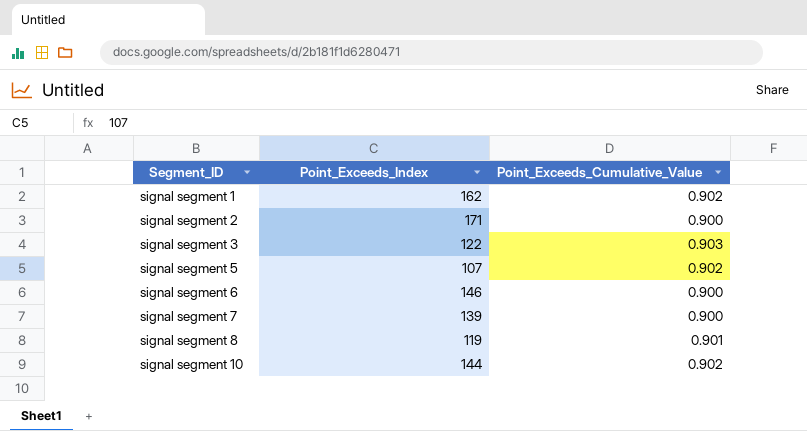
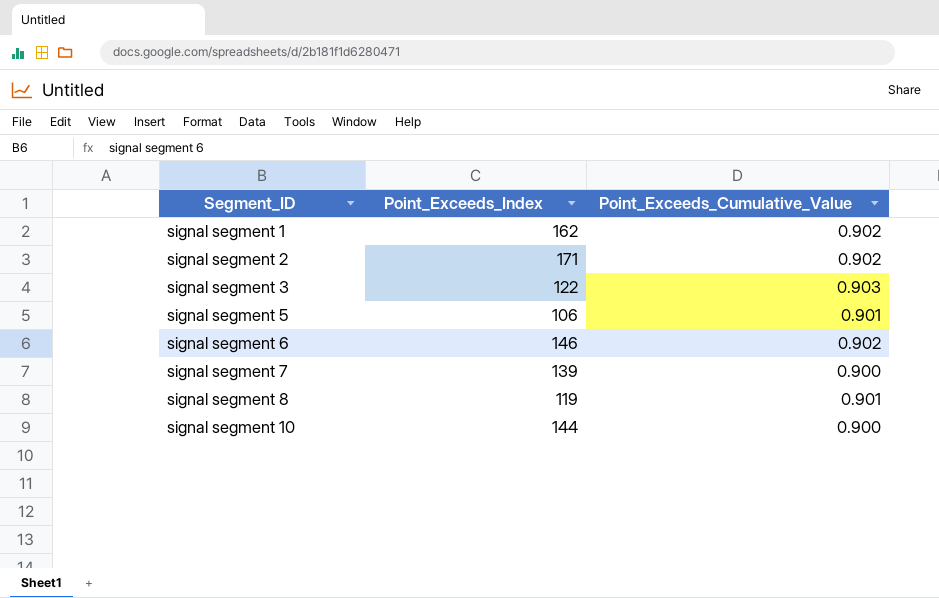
signal segment 2 | Point_Exceeds_Cumulative_Value: 0.900 -> 0.902
signal segment 5 | Point_Exceeds_Index: 107 -> 106
signal segment 5 | Point_Exceeds_Cumulative_Value: 0.902 -> 0.901
signal segment 6 | Point_Exceeds_Cumulative_Value: 0.900 -> 0.902
signal segment 10 | Point_Exceeds_Cumulative_Value: 0.902 -> 0.900

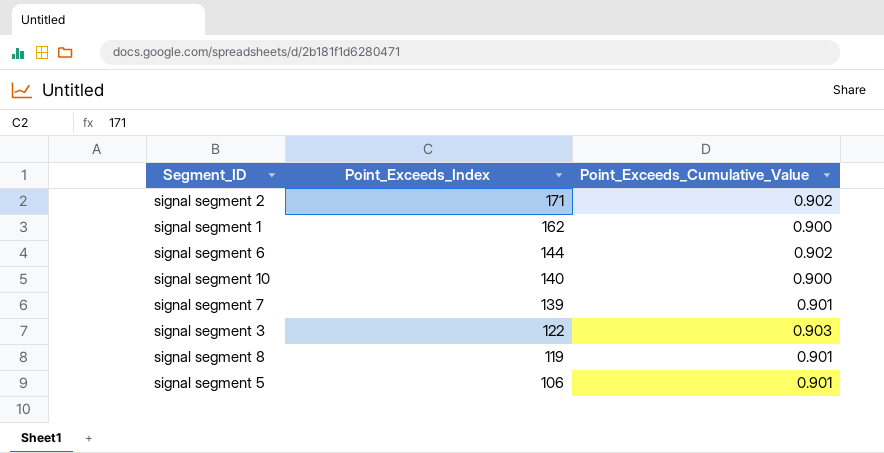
row order: Segment_ID ascending -> Point_Exceeds_Index descending
signal segment 1 | Point_Exceeds_Cumulative_Value: 0.902 -> 0.900
signal segment 6 | Point_Exceeds_Index: 146 -> 144
signal segment 10 | Point_Exceeds_Index: 144 -> 140
signal segment 7 | Point_Exceeds_Cumulative_Value: 0.900 -> 0.901

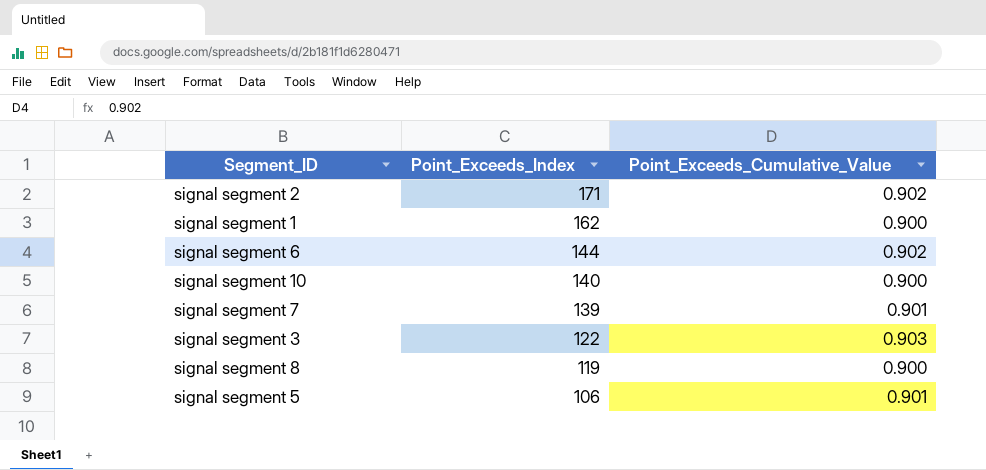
signal segment 8 | Point_Exceeds_Cumulative_Value: 0.901 -> 0.900

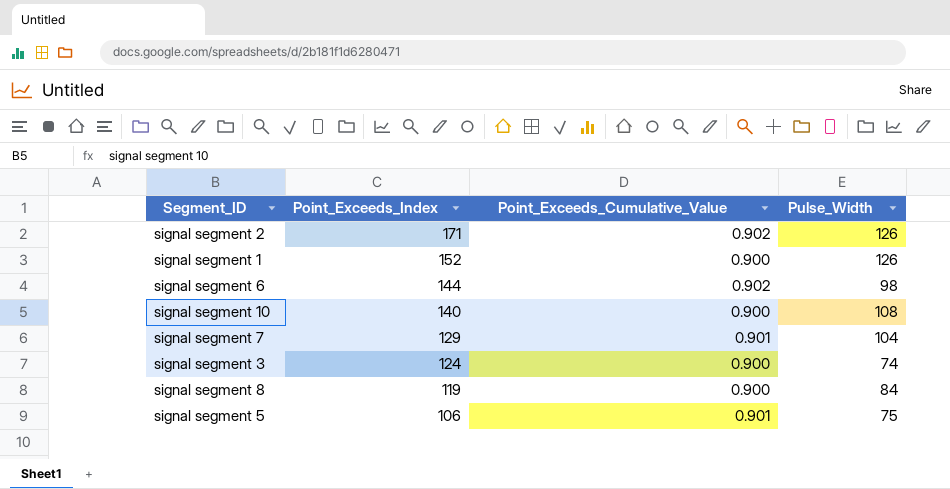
column Pulse_Width | position: none -> 4
signal segment 1 | Point_Exceeds_Index: 162 -> 152
signal segment 7 | Point_Exceeds_Index: 139 -> 129
signal segment 3 | Point_Exceeds_Index: 122 -> 124
signal segment 3 | Point_Exceeds_Cumulative_Value: 0.903 -> 0.900

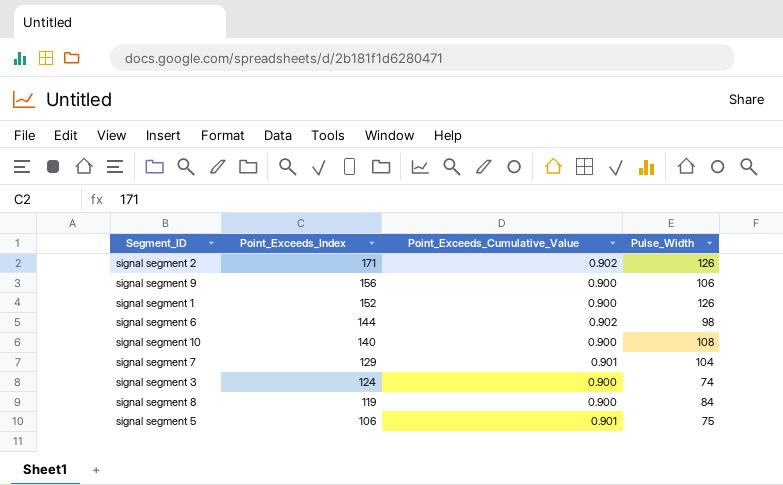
row signal segment 9: none -> 156 | 0.900 | 106

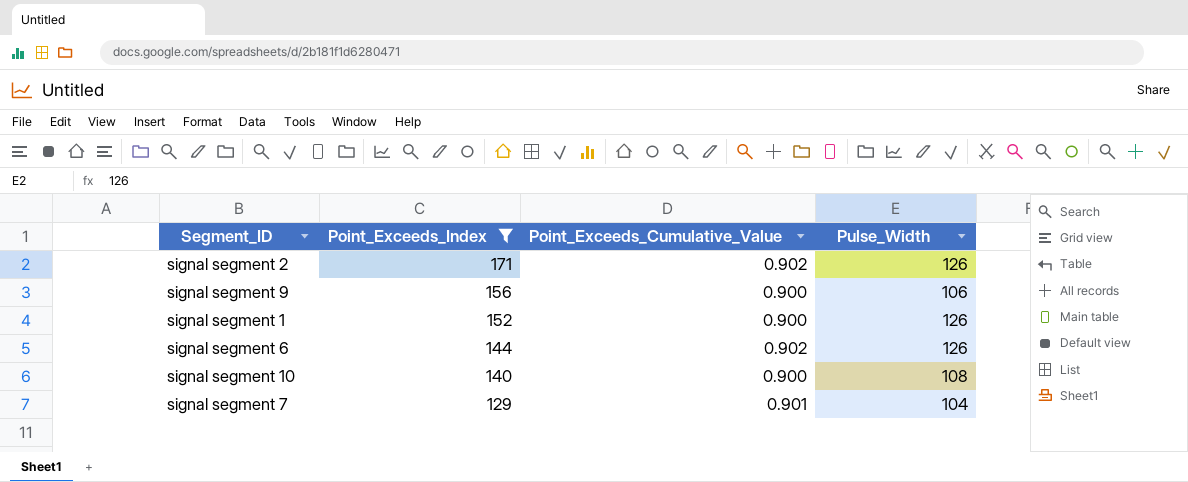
filter: none -> Point_Exceeds_Index >= 129
signal segment 6 | Pulse_Width: 98 -> 126

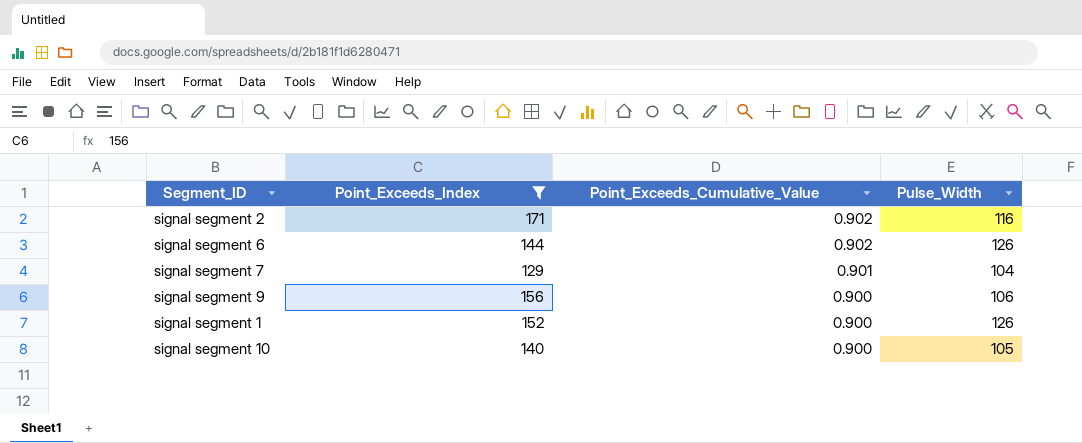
row order: Point_Exceeds_Index descending -> Point_Exceeds_Cumulative_Value descending
signal segment 2 | Pulse_Width: 126 -> 116
signal segment 10 | Pulse_Width: 108 -> 105

